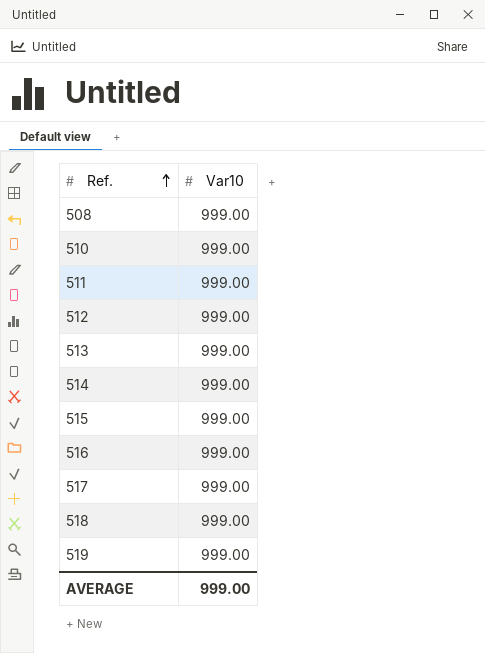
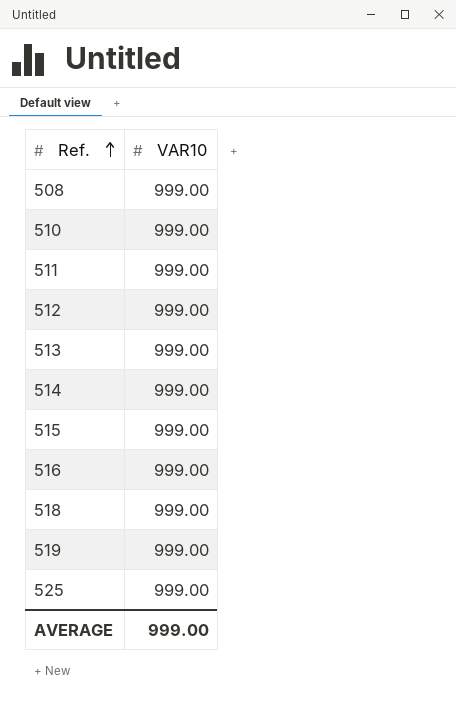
column name: Var10 -> VAR10
row 517: 999.00 -> none
row 525: none -> 999.00

